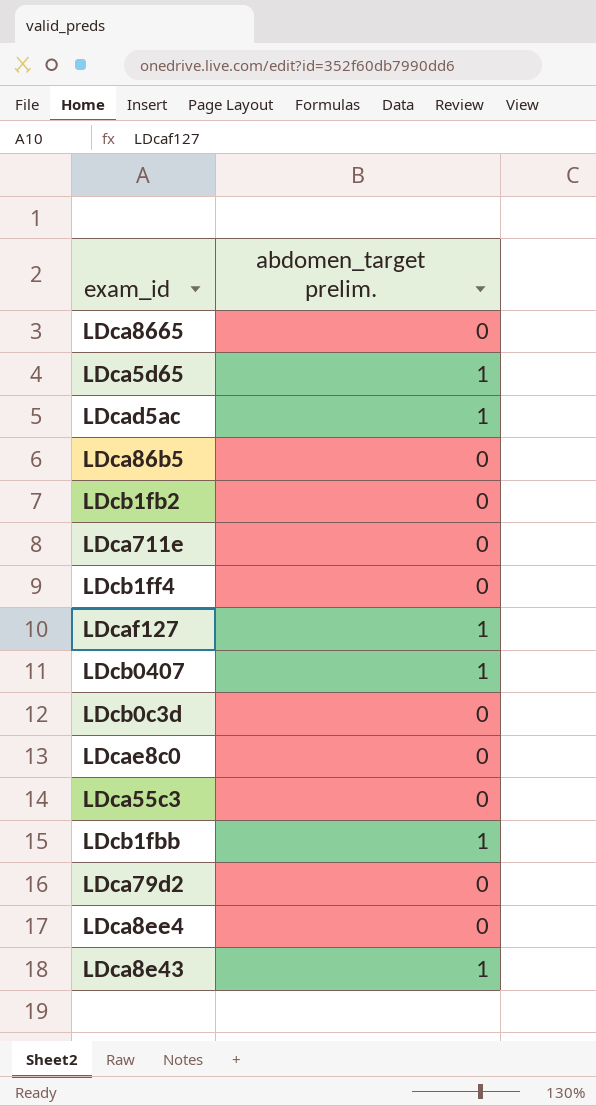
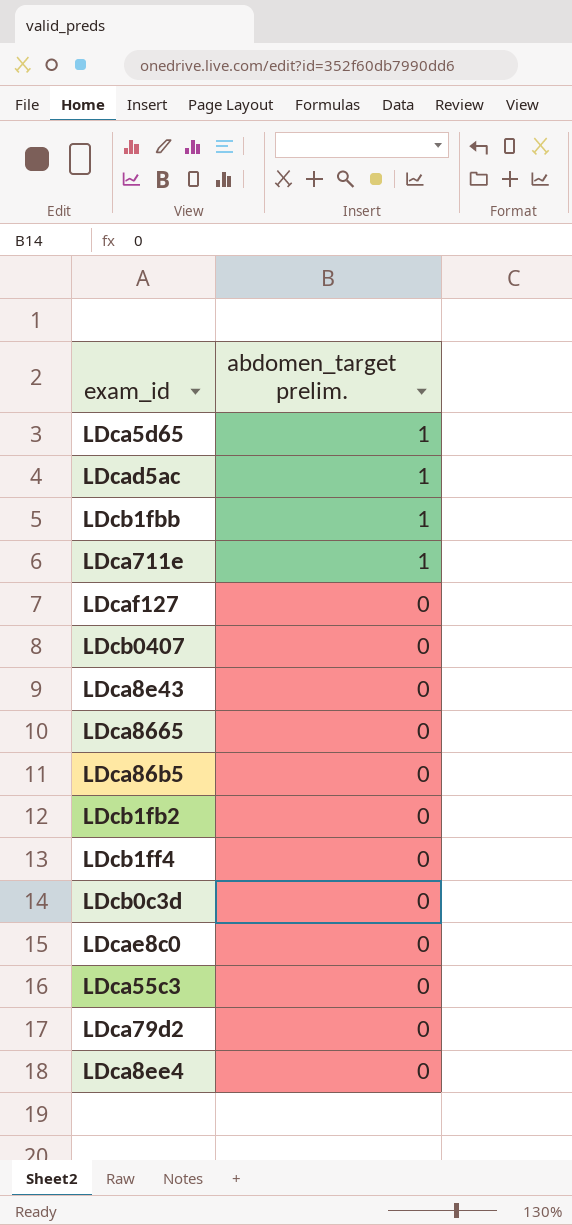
row order: none -> abdomen_target prelim. descending
LDca711e | abdomen_target prelim.: 0 -> 1
LDcaf127 | abdomen_target prelim.: 1 -> 0
LDcb0407 | abdomen_target prelim.: 1 -> 0
LDca8e43 | abdomen_target prelim.: 1 -> 0

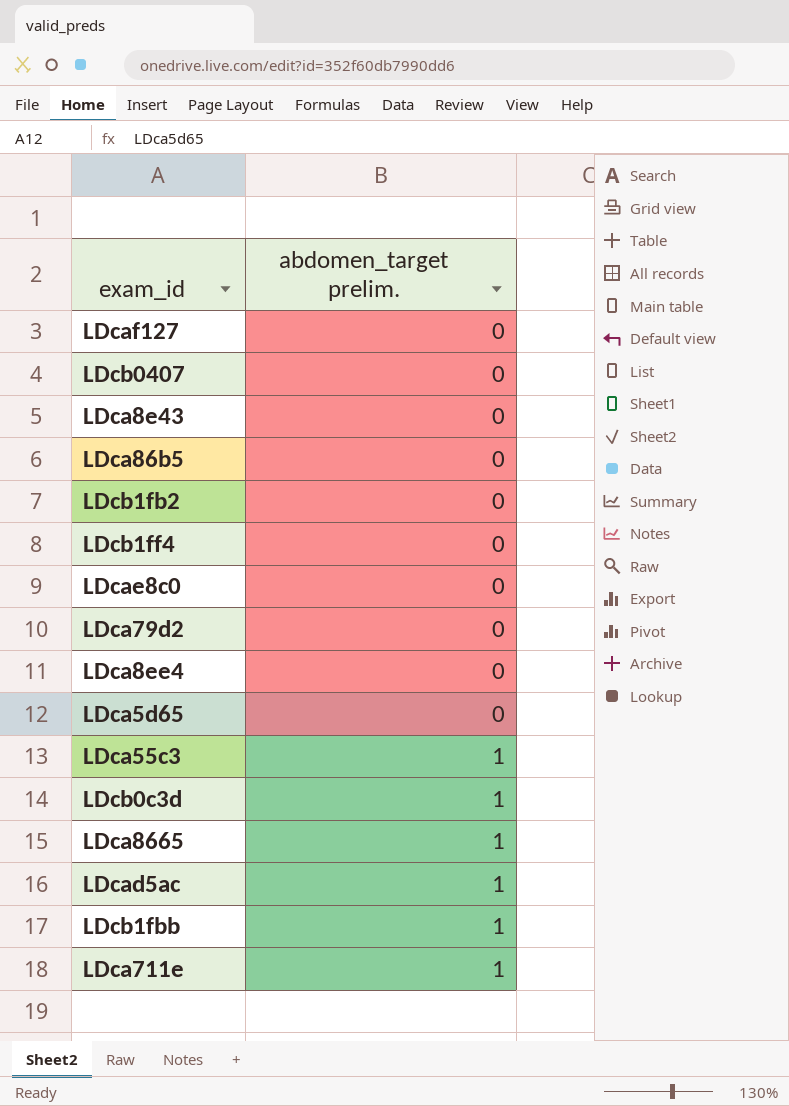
row order: abdomen_target prelim. descending -> abdomen_target prelim. ascending
LDca5d65 | abdomen_target prelim.: 1 -> 0
LDca55c3 | abdomen_target prelim.: 0 -> 1
LDcb0c3d | abdomen_target prelim.: 0 -> 1
LDca8665 | abdomen_target prelim.: 0 -> 1

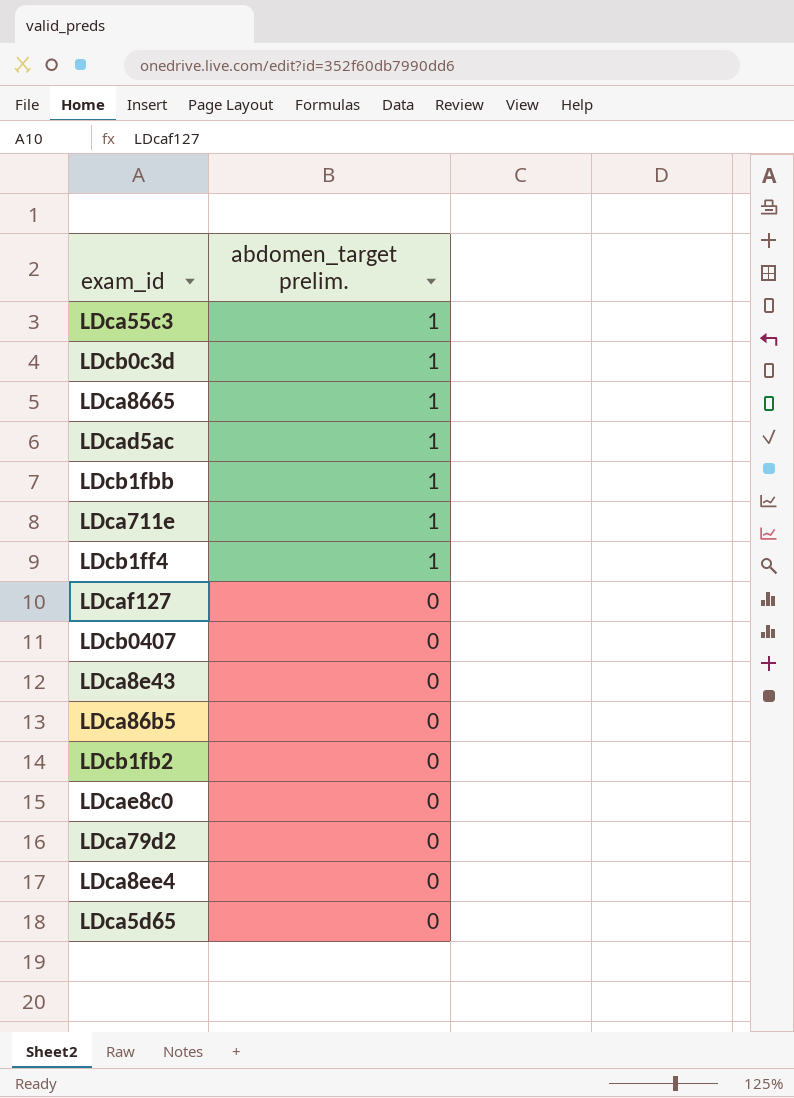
row order: abdomen_target prelim. ascending -> abdomen_target prelim. descending
LDcb1ff4 | abdomen_target prelim.: 0 -> 1

